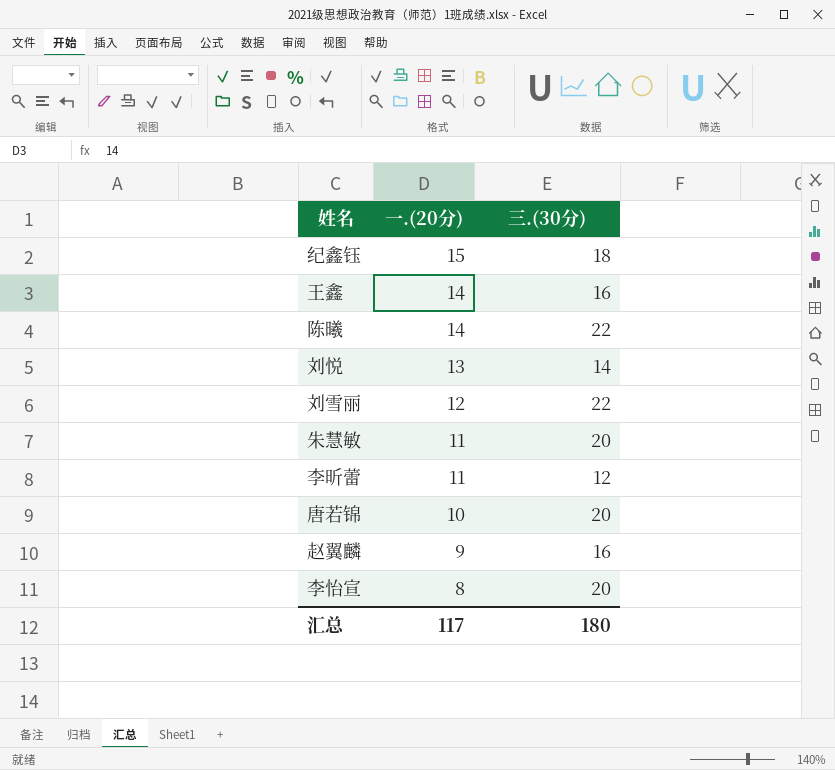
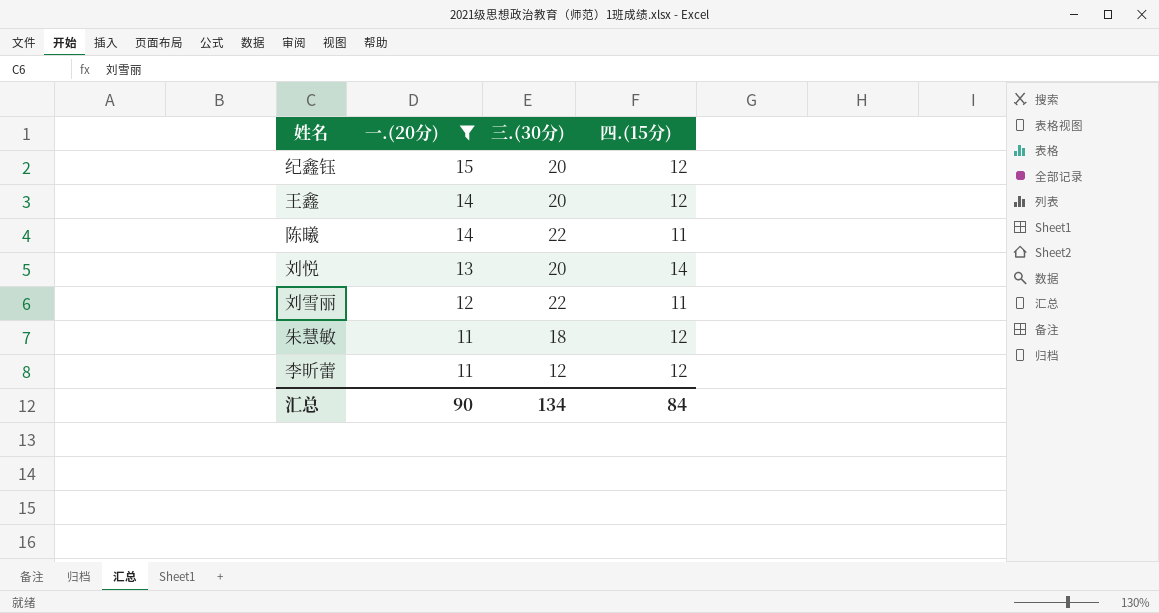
filter: none -> 一.(20分) >= 11
column 四.(15分) | position: none -> 4
纪鑫钰 | 三.(30分): 18 -> 20
王鑫 | 三.(30分): 16 -> 20
刘悦 | 三.(30分): 14 -> 20
朱慧敏 | 三.(30分): 20 -> 18
汇总 | 一.(20分): 117 -> 90
汇总 | 三.(30分): 180 -> 134

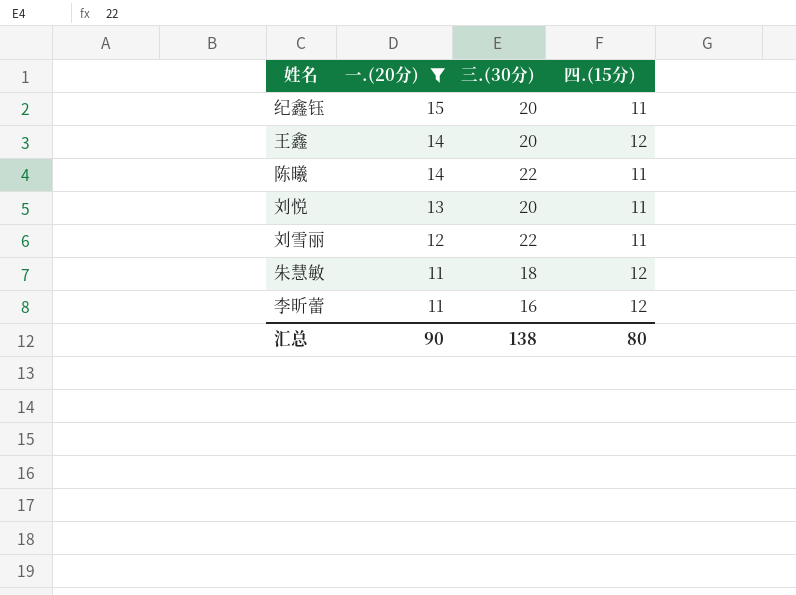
纪鑫钰 | 四.(15分): 12 -> 11
刘悦 | 四.(15分): 14 -> 11
李昕蕾 | 三.(30分): 12 -> 16
汇总 | 三.(30分): 134 -> 138
汇总 | 四.(15分): 84 -> 80

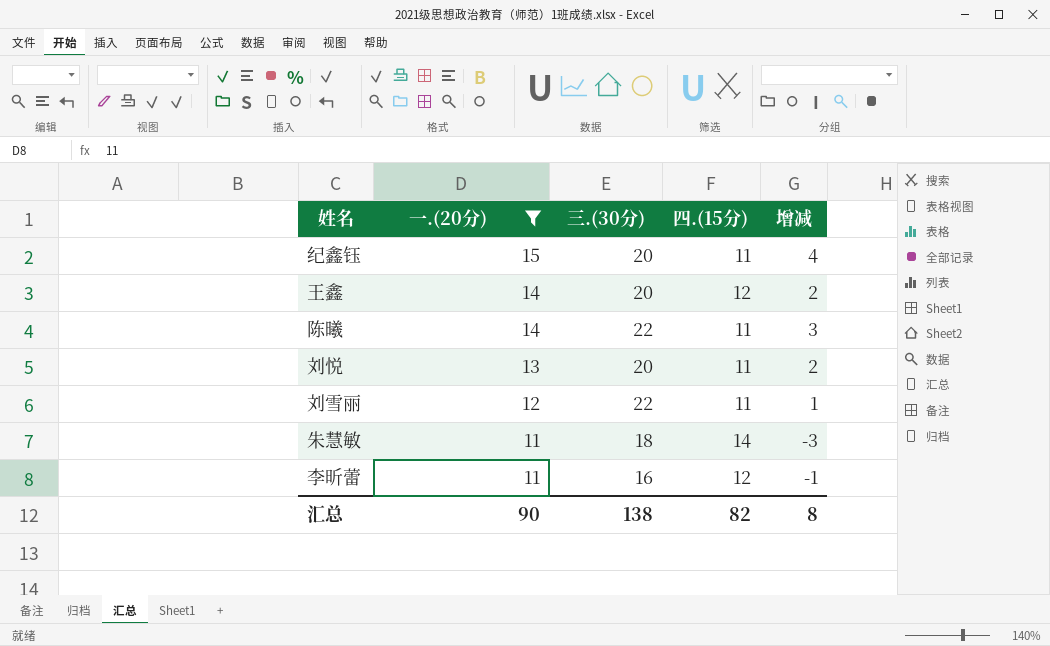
column 增减 | formula: none -> [一.(20分)] - [四.(15分)]
朱慧敏 | 四.(15分): 12 -> 14
汇总 | 四.(15分): 80 -> 82

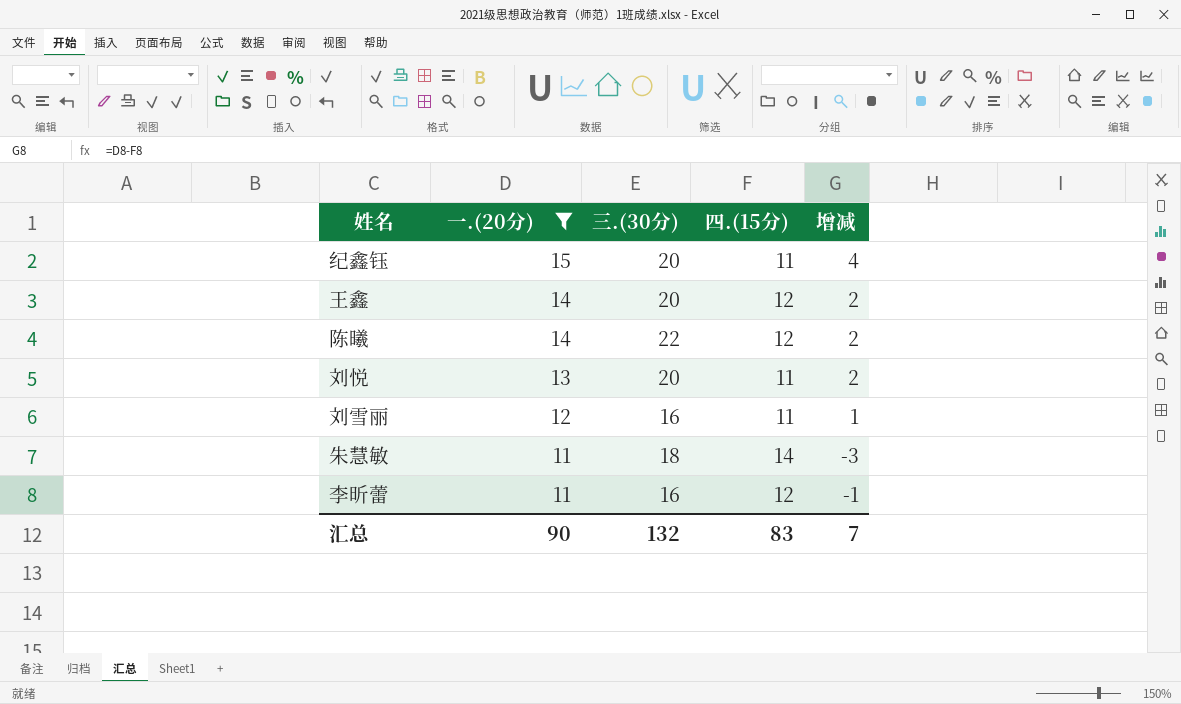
陈曦 | 四.(15分): 11 -> 12
陈曦 | 增减: 3 -> 2
刘雪丽 | 三.(30分): 22 -> 16
汇总 | 三.(30分): 138 -> 132
汇总 | 四.(15分): 82 -> 83
汇总 | 增减: 8 -> 7

